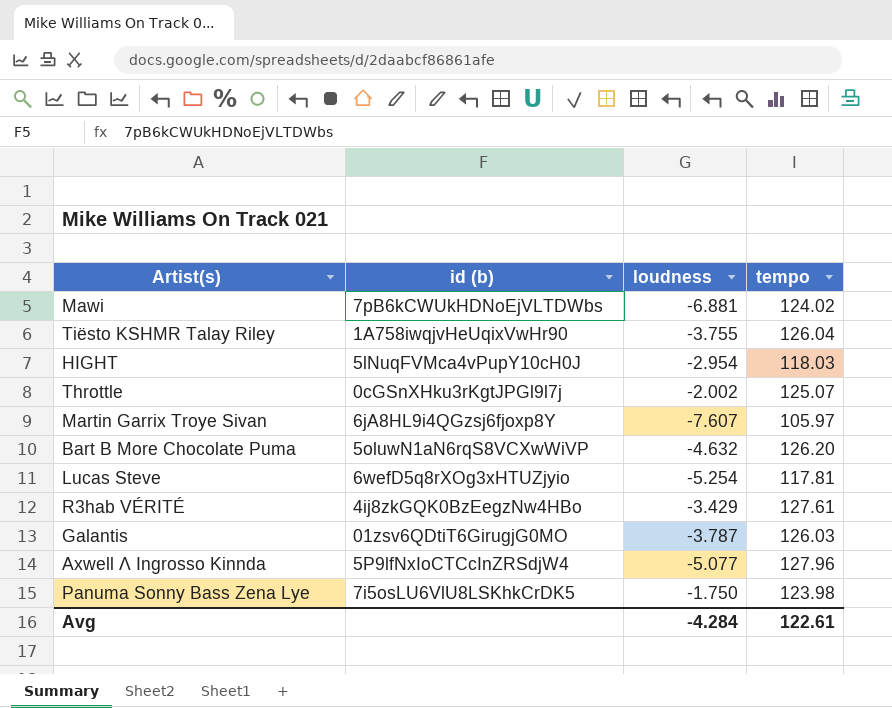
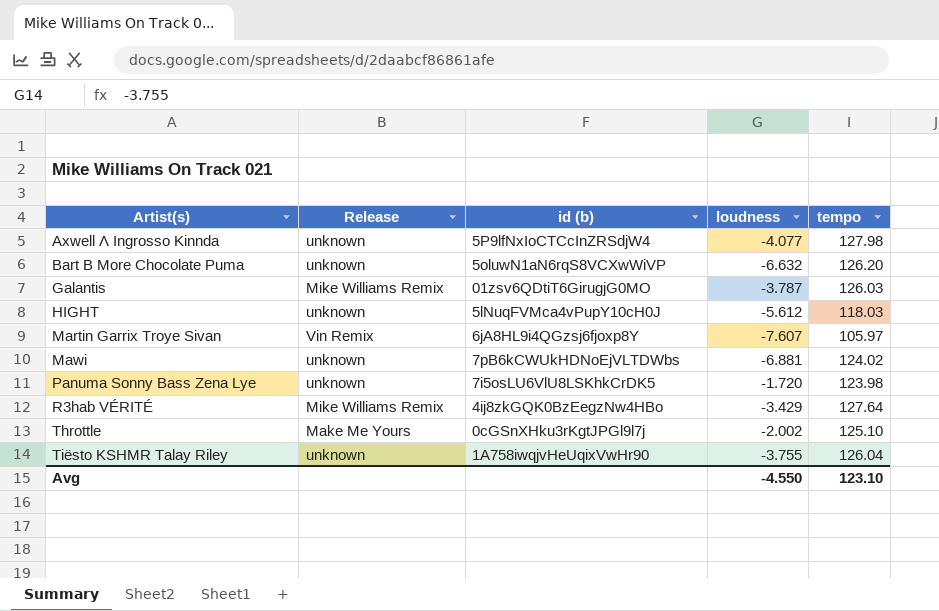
row order: none -> Artist(s) ascending
column Release | position: none -> 2
row Lucas Steve: 6wefD5q8rXOg3xHTUZjyio | -5.254 | 117.81 -> none
Axwell Λ Ingrosso Kinnda | loudness: -5.077 -> -4.077
Axwell Λ Ingrosso Kinnda | tempo: 127.96 -> 127.98
Bart B More Chocolate Puma | loudness: -4.632 -> -6.632
HIGHT | loudness: -2.954 -> -5.612
Panuma Sonny Bass Zena Lye | loudness: -1.750 -> -1.720
R3hab VÉRITÉ | tempo: 127.61 -> 127.64
Throttle | tempo: 125.07 -> 125.10
Avg | loudness: -4.284 -> -4.550
Avg | tempo: 122.61 -> 123.10

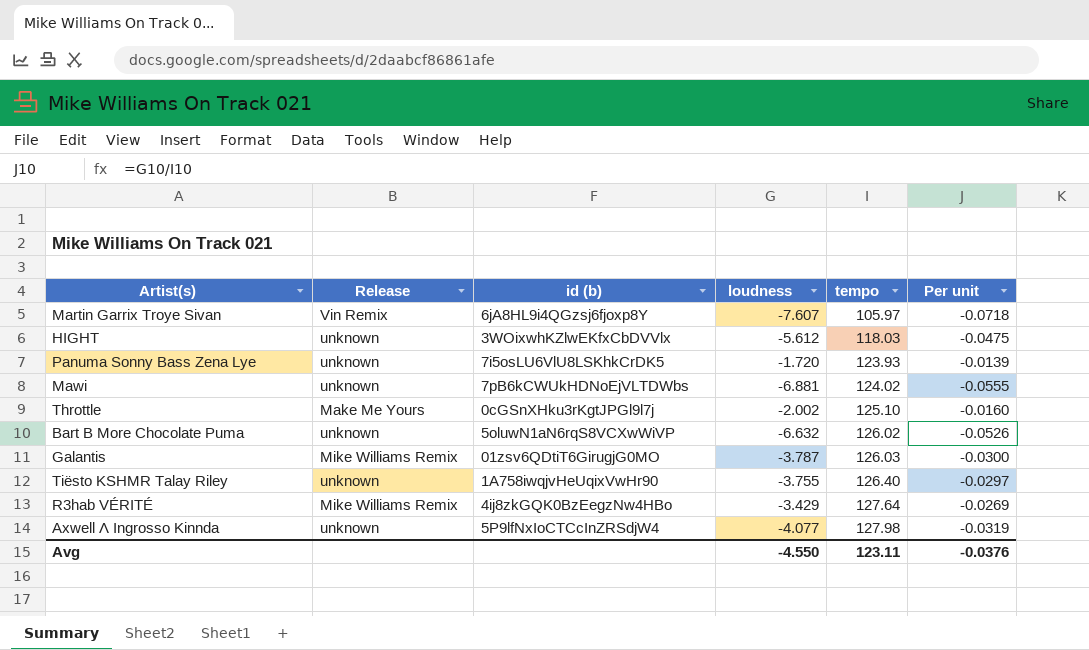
row order: Artist(s) ascending -> tempo ascending
column Per unit | formula: none -> [loudness] / [tempo]
HIGHT | id (b): 5lNuqFVMca4vPupY10cH0J -> 3WOixwhKZlwEKfxCbDVVlx
Panuma Sonny Bass Zena Lye | tempo: 123.98 -> 123.93
Bart B More Chocolate Puma | tempo: 126.20 -> 126.02
Tiësto KSHMR Talay Riley | tempo: 126.04 -> 126.40
Avg | tempo: 123.10 -> 123.11

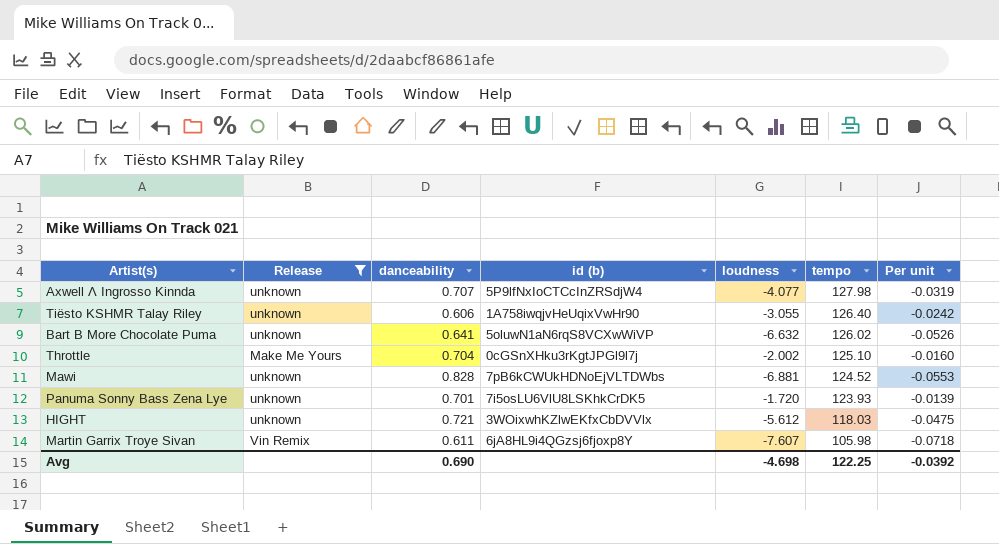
filter: none -> Release != Mike Williams Remix
row order: tempo ascending -> tempo descending
column danceability | position: none -> 3
Tiësto KSHMR Talay Riley | loudness: -3.755 -> -3.055
Tiësto KSHMR Talay Riley | Per unit: -0.0297 -> -0.0242
Mawi | tempo: 124.02 -> 124.52
Mawi | Per unit: -0.0555 -> -0.0553
Martin Garrix Troye Sivan | tempo: 105.97 -> 105.98
Avg | loudness: -4.550 -> -4.698
Avg | tempo: 123.11 -> 122.25
Avg | Per unit: -0.0376 -> -0.0392

